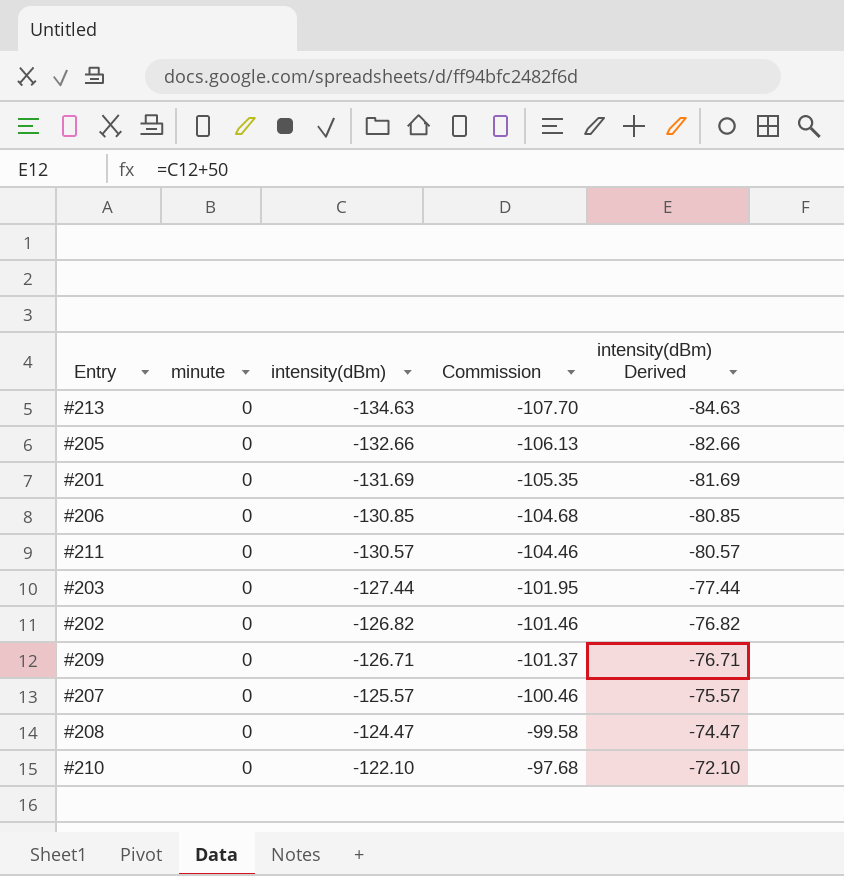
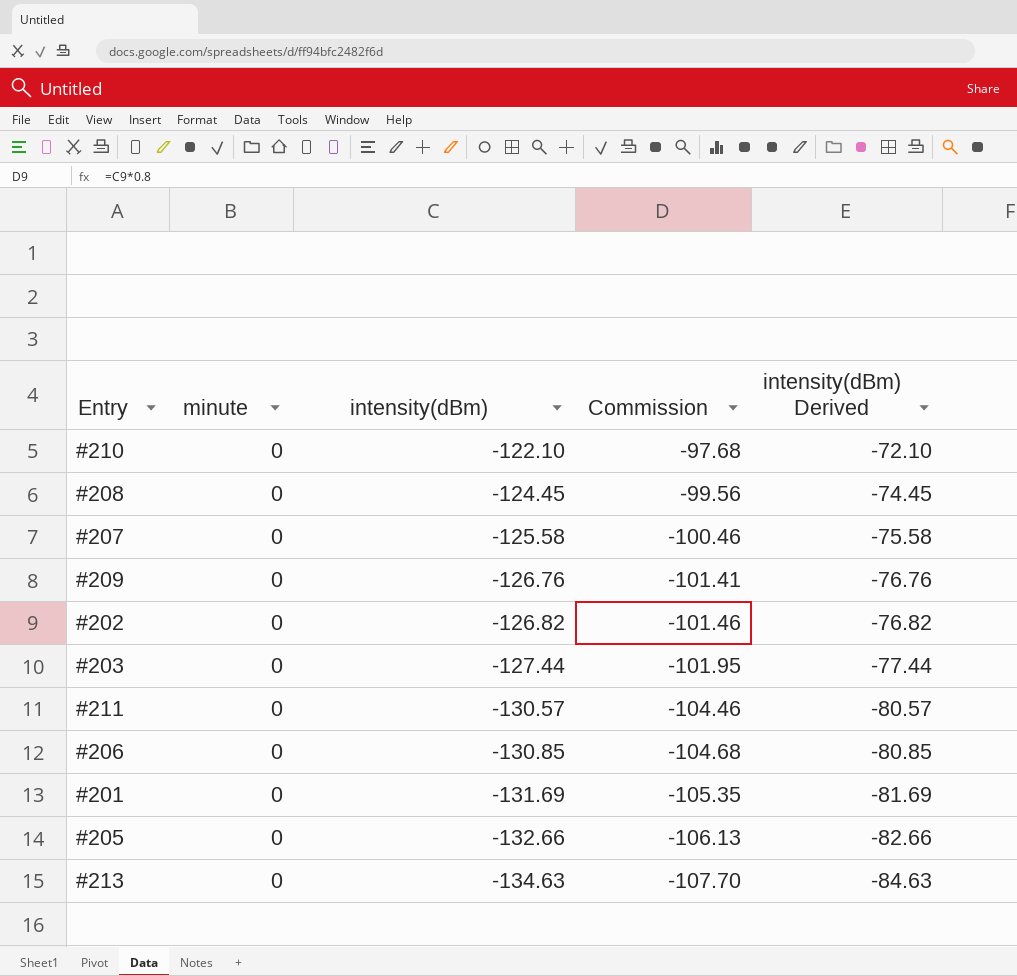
row order: intensity(dBm) ascending -> intensity(dBm) descending
#208 | intensity(dBm): -124.47 -> -124.45
#208 | Commission: -99.58 -> -99.56
#208 | intensity(dBm) Derived: -74.47 -> -74.45
#207 | intensity(dBm): -125.57 -> -125.58
#207 | intensity(dBm) Derived: -75.57 -> -75.58
#209 | intensity(dBm): -126.71 -> -126.76
#209 | Commission: -101.37 -> -101.41
#209 | intensity(dBm) Derived: -76.71 -> -76.76

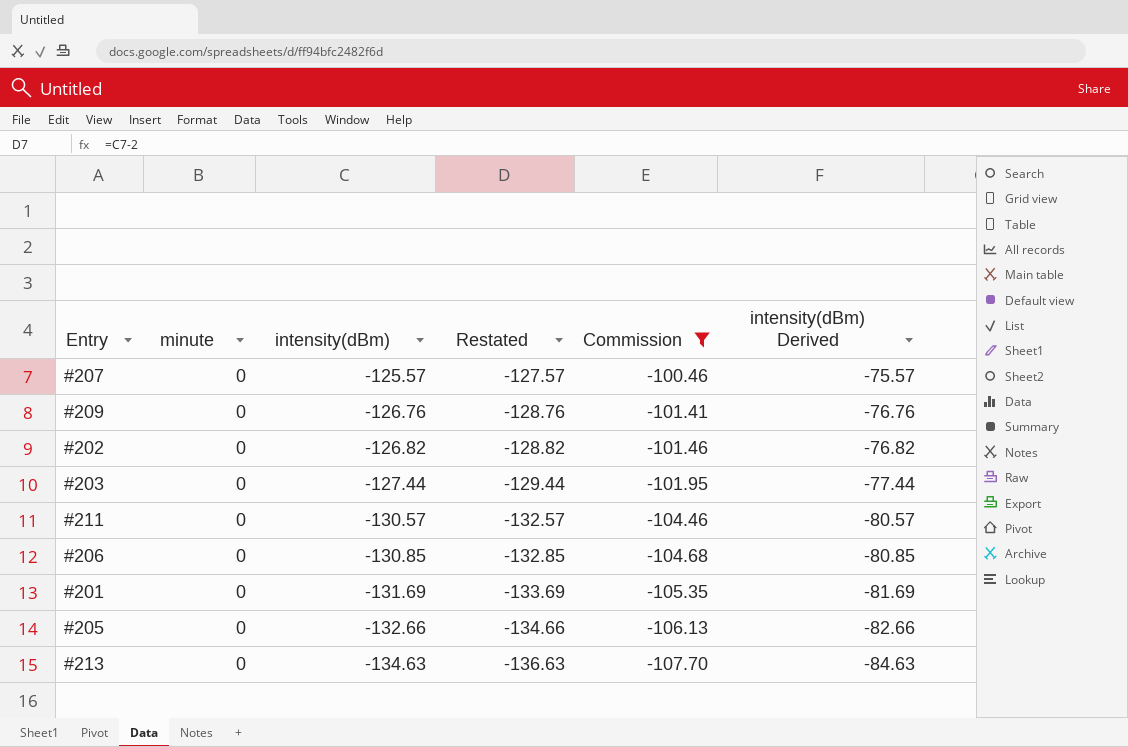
filter: none -> Commission <= -100.46
column Restated | formula: none -> [intensity(dBm)] - 2
#207 | intensity(dBm): -125.58 -> -125.57
#207 | intensity(dBm) Derived: -75.58 -> -75.57

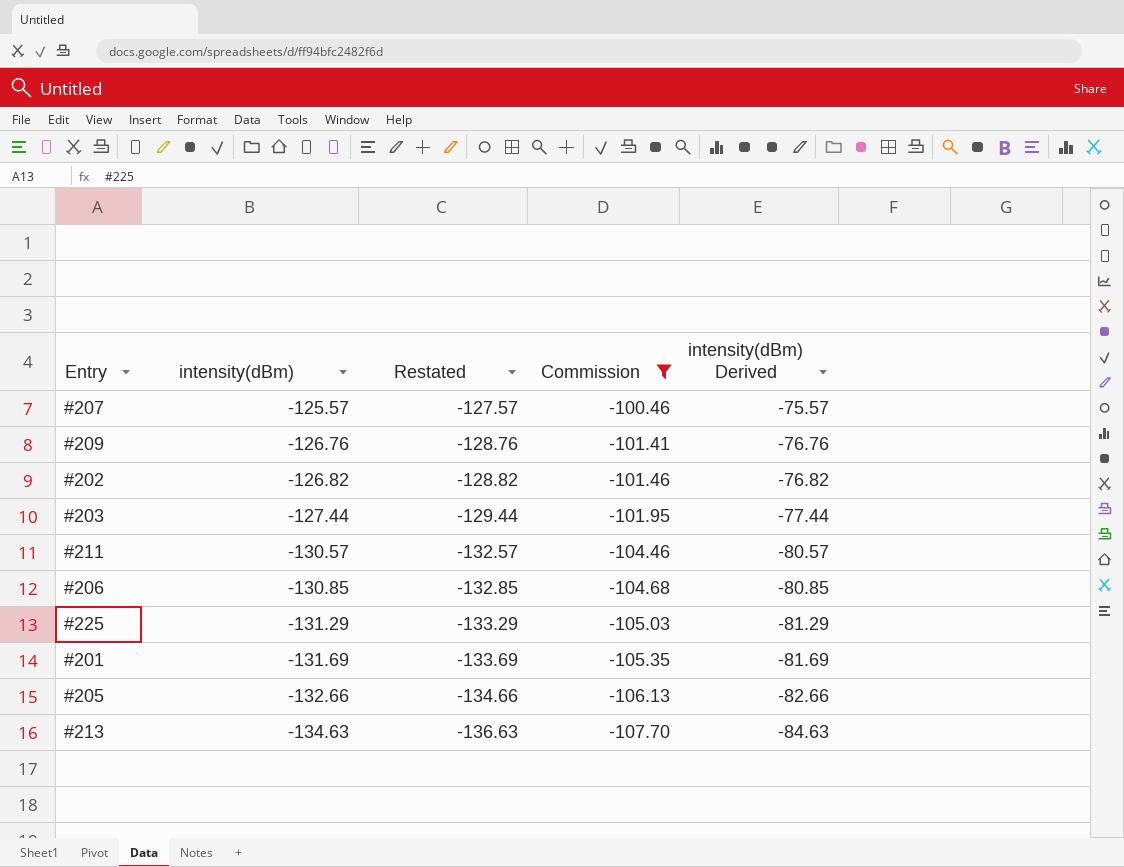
column minute | position: 2 -> none
row #225: none -> -131.29 | -133.29 | -105.03 | -81.29

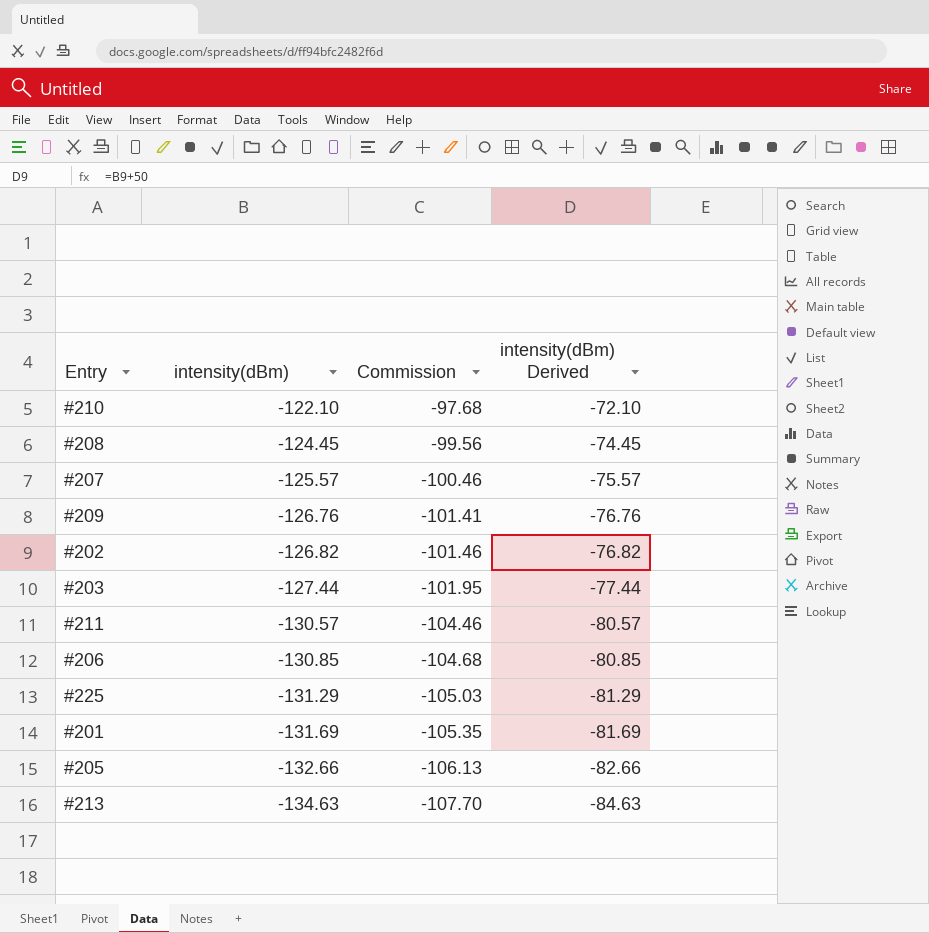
filter: Commission <= -100.46 -> none
column Restated | formula: [intensity(dBm)] - 2 -> none

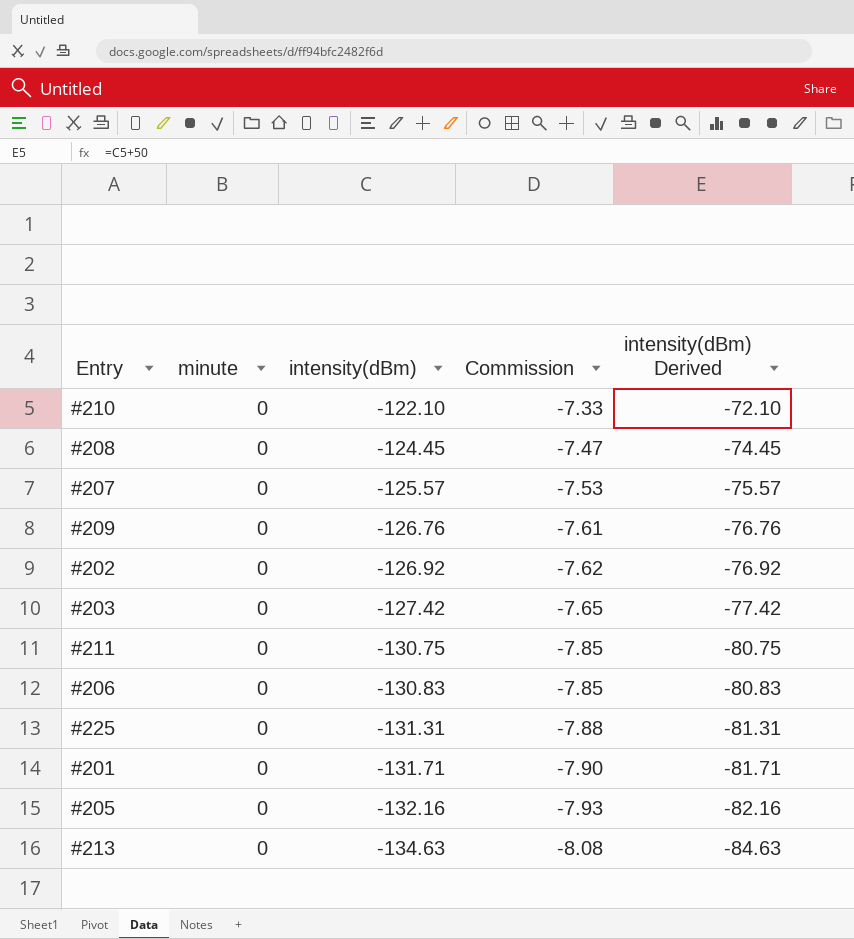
column minute | position: none -> 2
column Commission | formula: [intensity(dBm)] * 0.8 -> [intensity(dBm)] * 0.06
#202 | intensity(dBm): -126.82 -> -126.92
#202 | intensity(dBm) Derived: -76.82 -> -76.92
#203 | intensity(dBm): -127.44 -> -127.42
#203 | intensity(dBm) Derived: -77.44 -> -77.42
#211 | intensity(dBm): -130.57 -> -130.75
#211 | intensity(dBm) Derived: -80.57 -> -80.75
#206 | intensity(dBm): -130.85 -> -130.83
#206 | intensity(dBm) Derived: -80.85 -> -80.83
#225 | intensity(dBm): -131.29 -> -131.31
#225 | intensity(dBm) Derived: -81.29 -> -81.31
#201 | intensity(dBm): -131.69 -> -131.71
#201 | intensity(dBm) Derived: -81.69 -> -81.71
#205 | intensity(dBm): -132.66 -> -132.16
#205 | intensity(dBm) Derived: -82.66 -> -82.16

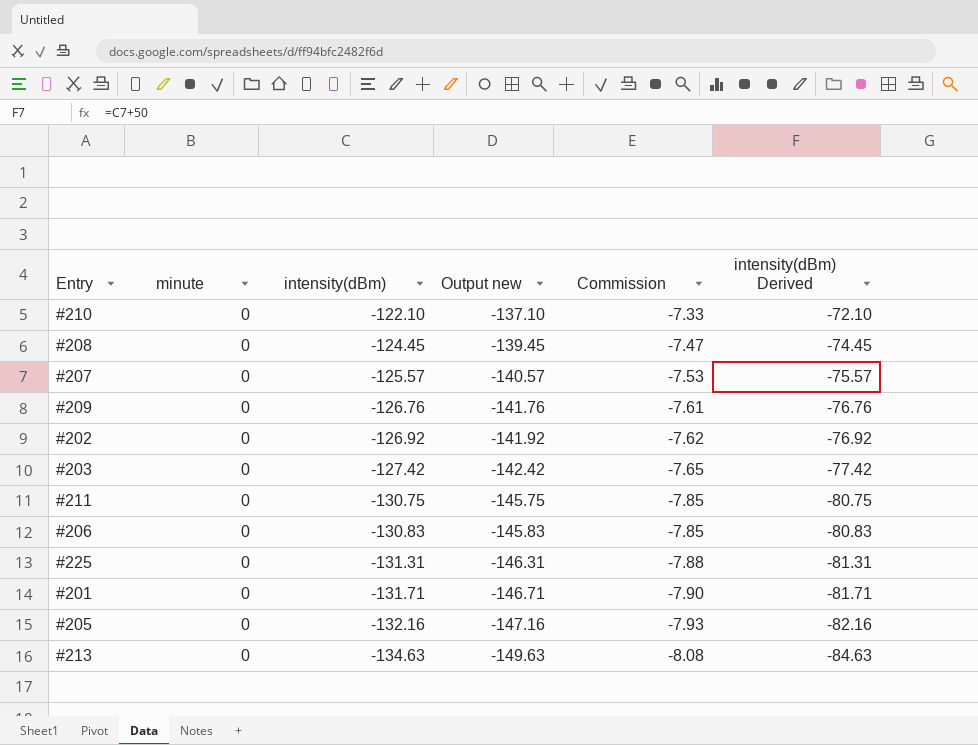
column Output new | formula: none -> [intensity(dBm)] - 15

